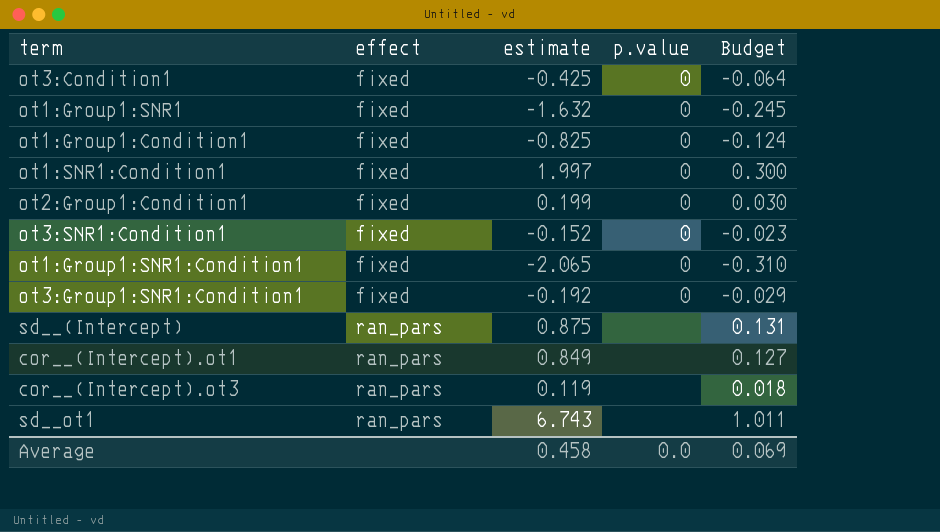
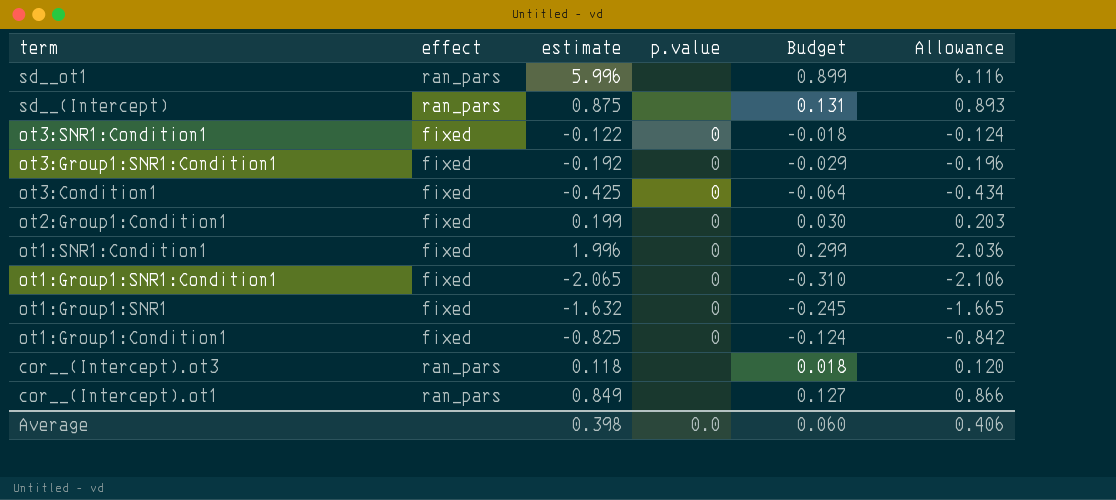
row order: effect ascending -> term descending
column Allowance | formula: none -> [estimate] * 1.02
sd__ot1 | estimate: 6.743 -> 5.996
sd__ot1 | Budget: 1.011 -> 0.899
ot3:SNR1:Condition1 | estimate: -0.152 -> -0.122
ot3:SNR1:Condition1 | Budget: -0.023 -> -0.018
ot1:SNR1:Condition1 | estimate: 1.997 -> 1.996
ot1:SNR1:Condition1 | Budget: 0.300 -> 0.299
cor__(Intercept).ot3 | estimate: 0.119 -> 0.118
Average | estimate: 0.458 -> 0.398
Average | Budget: 0.069 -> 0.060

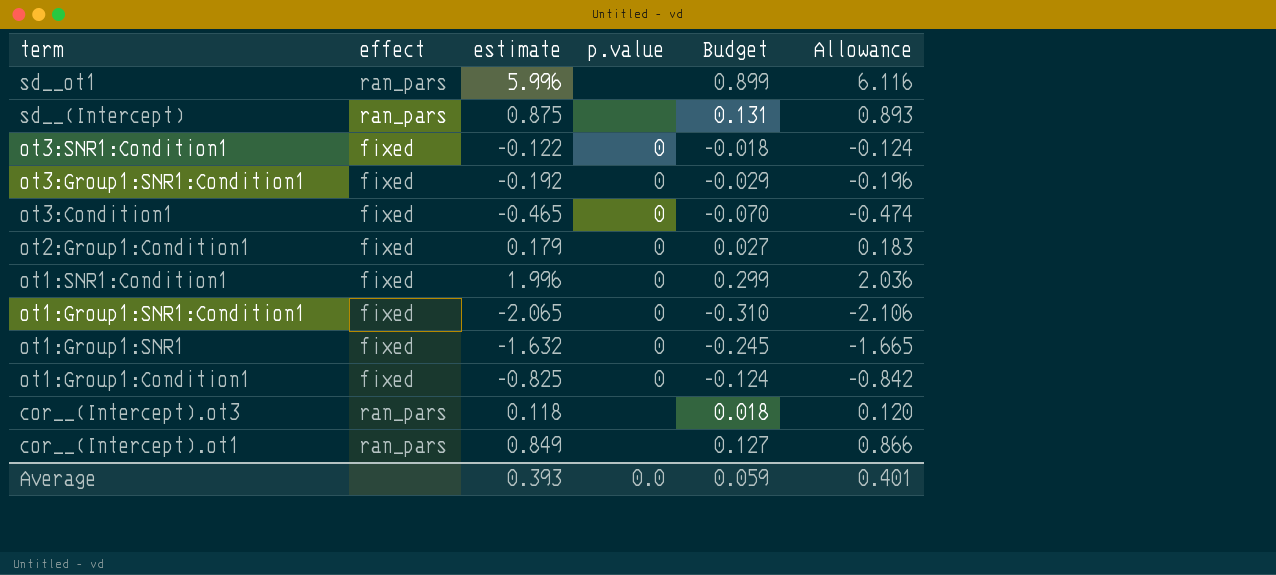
ot3:Condition1 | estimate: -0.425 -> -0.465
ot3:Condition1 | Budget: -0.064 -> -0.070
ot3:Condition1 | Allowance: -0.434 -> -0.474
ot2:Group1:Condition1 | estimate: 0.199 -> 0.179
ot2:Group1:Condition1 | Budget: 0.030 -> 0.027
ot2:Group1:Condition1 | Allowance: 0.203 -> 0.183
Average | estimate: 0.398 -> 0.393
Average | Budget: 0.060 -> 0.059
Average | Allowance: 0.406 -> 0.401

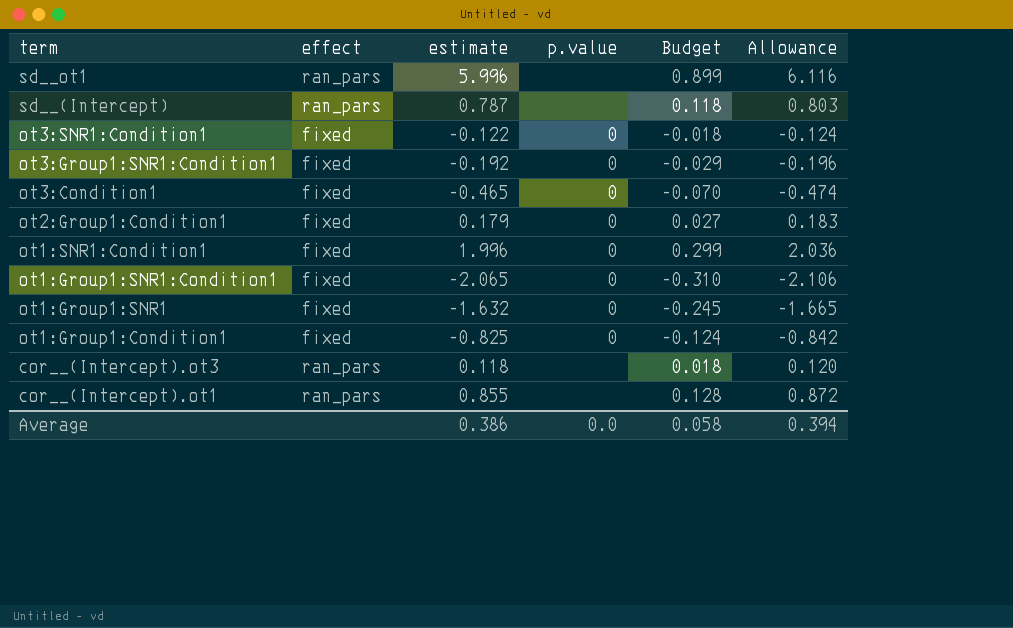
sd__(Intercept) | estimate: 0.875 -> 0.787
sd__(Intercept) | Budget: 0.131 -> 0.118
sd__(Intercept) | Allowance: 0.893 -> 0.803
cor__(Intercept).ot1 | estimate: 0.849 -> 0.855
cor__(Intercept).ot1 | Budget: 0.127 -> 0.128
cor__(Intercept).ot1 | Allowance: 0.866 -> 0.872
Average | estimate: 0.393 -> 0.386
Average | Budget: 0.059 -> 0.058
Average | Allowance: 0.401 -> 0.394

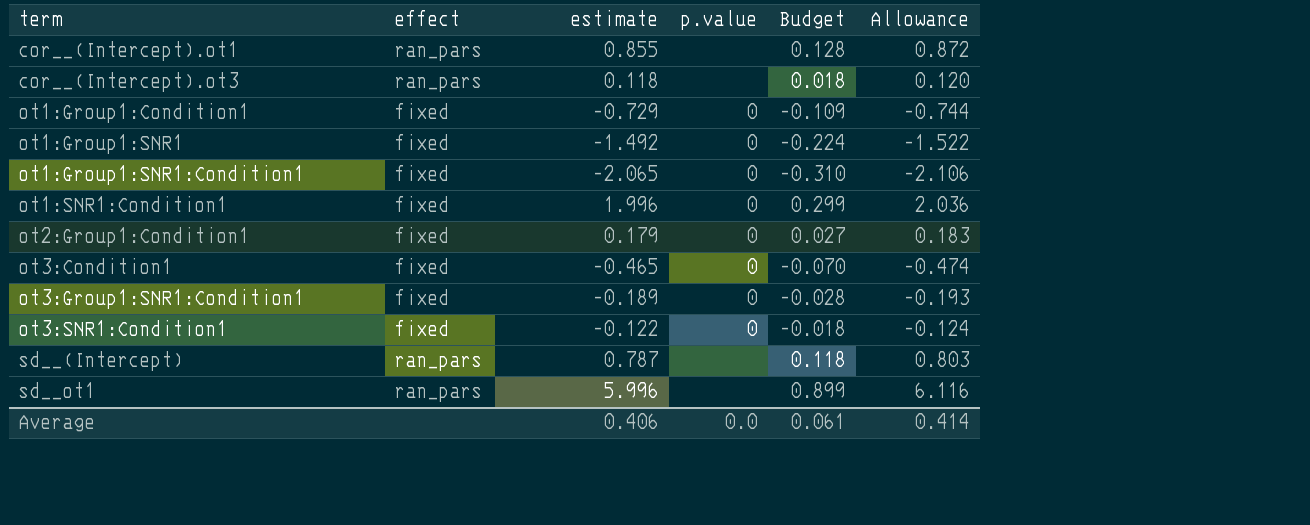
row order: term descending -> term ascending
ot1:Group1:Condition1 | estimate: -0.825 -> -0.729
ot1:Group1:Condition1 | Budget: -0.124 -> -0.109
ot1:Group1:Condition1 | Allowance: -0.842 -> -0.744
ot1:Group1:SNR1 | estimate: -1.632 -> -1.492
ot1:Group1:SNR1 | Budget: -0.245 -> -0.224
ot1:Group1:SNR1 | Allowance: -1.665 -> -1.522
ot3:Group1:SNR1:Condition1 | estimate: -0.192 -> -0.189
ot3:Group1:SNR1:Condition1 | Budget: -0.029 -> -0.028
ot3:Group1:SNR1:Condition1 | Allowance: -0.196 -> -0.193
Average | estimate: 0.386 -> 0.406
Average | Budget: 0.058 -> 0.061
Average | Allowance: 0.394 -> 0.414

